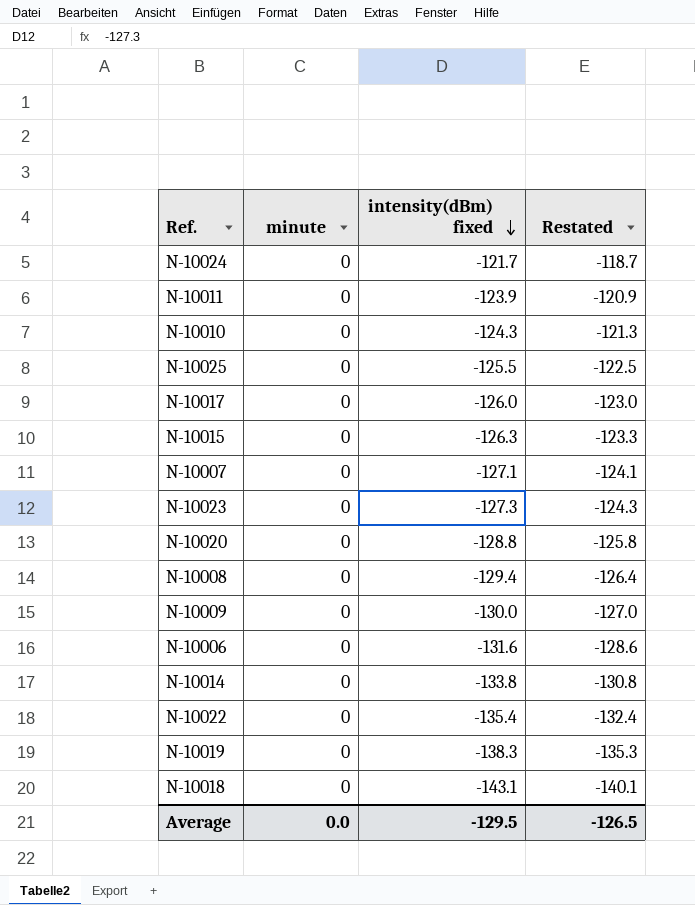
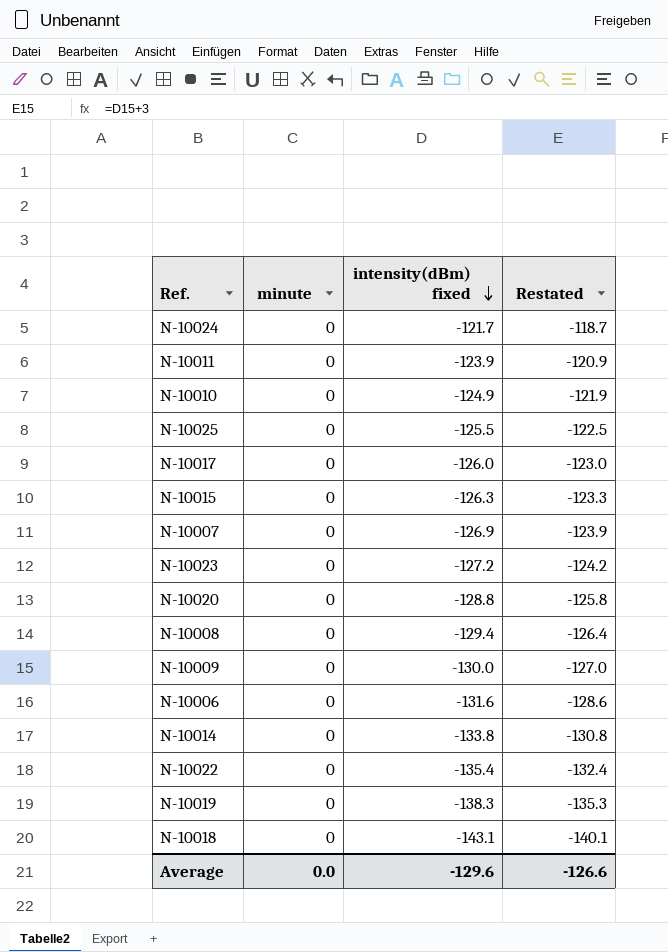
N-10010 | intensity(dBm) fixed: -124.3 -> -124.9
N-10010 | Restated: -121.3 -> -121.9
N-10007 | intensity(dBm) fixed: -127.1 -> -126.9
N-10007 | Restated: -124.1 -> -123.9
N-10023 | intensity(dBm) fixed: -127.3 -> -127.2
N-10023 | Restated: -124.3 -> -124.2
Average | intensity(dBm) fixed: -129.5 -> -129.6
Average | Restated: -126.5 -> -126.6

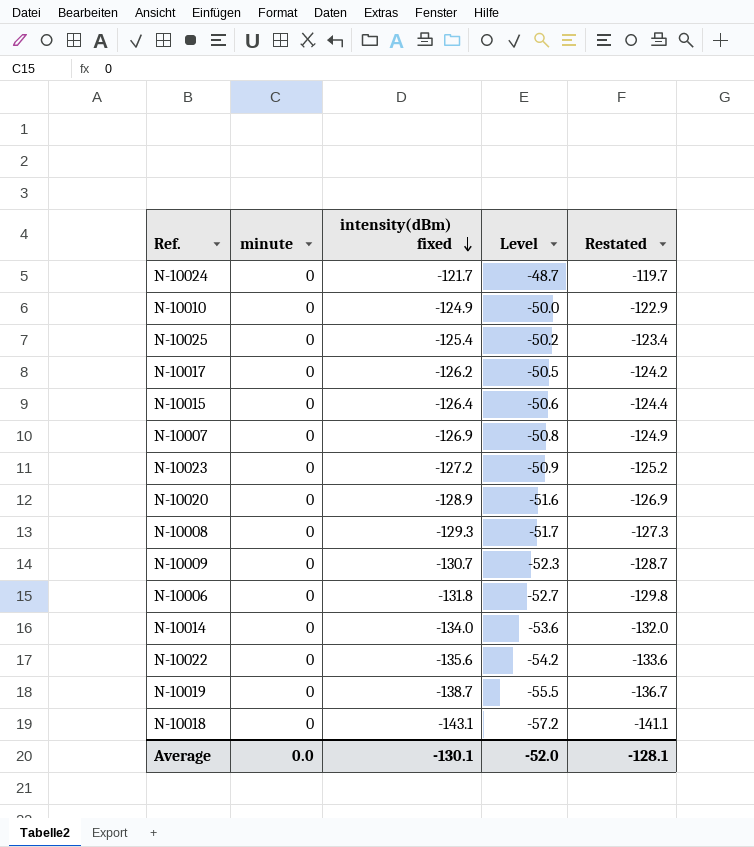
column Level | formula: none -> [intensity(dBm) fixed] * 0.4
column Restated | formula: [intensity(dBm) fixed] + 3 -> [intensity(dBm) fixed] + 2
row N-10011: 0 | -123.9 | -120.9 -> none
N-10025 | intensity(dBm) fixed: -125.5 -> -125.4
N-10017 | intensity(dBm) fixed: -126.0 -> -126.2
N-10015 | intensity(dBm) fixed: -126.3 -> -126.4
N-10020 | intensity(dBm) fixed: -128.8 -> -128.9
N-10008 | intensity(dBm) fixed: -129.4 -> -129.3
N-10009 | intensity(dBm) fixed: -130.0 -> -130.7
N-10006 | intensity(dBm) fixed: -131.6 -> -131.8
N-10014 | intensity(dBm) fixed: -133.8 -> -134.0
N-10022 | intensity(dBm) fixed: -135.4 -> -135.6
N-10019 | intensity(dBm) fixed: -138.3 -> -138.7
Average | intensity(dBm) fixed: -129.6 -> -130.1
Average | Restated: -126.6 -> -128.1

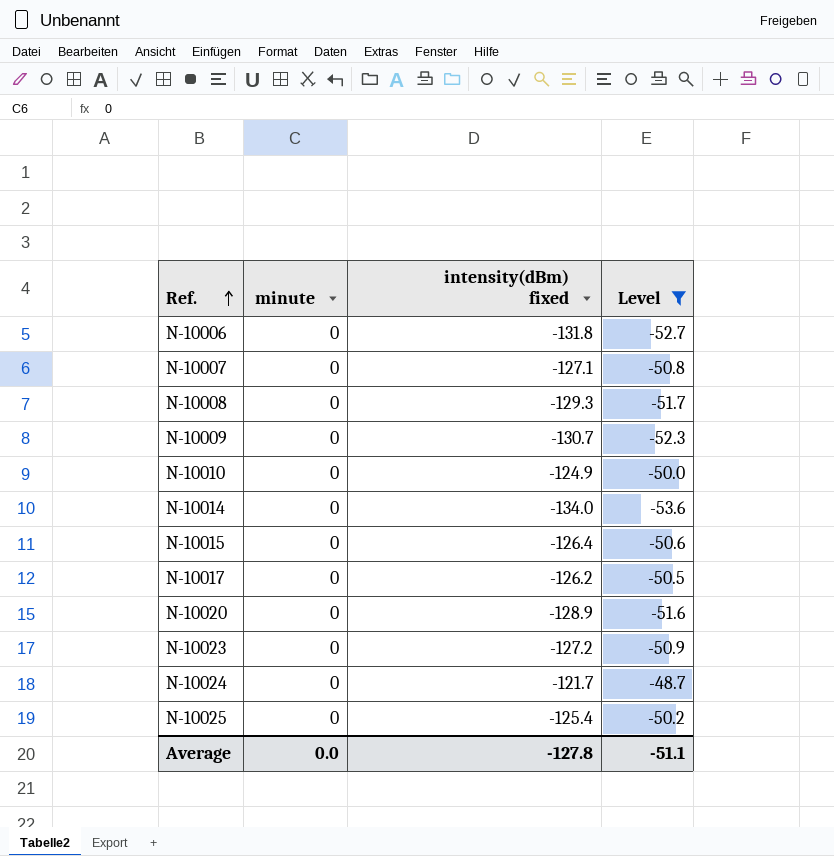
filter: none -> Level >= -53.6
row order: intensity(dBm) fixed descending -> Ref. ascending
column Restated | formula: [intensity(dBm) fixed] + 2 -> none
N-10007 | intensity(dBm) fixed: -126.9 -> -127.1
Average | intensity(dBm) fixed: -130.1 -> -127.8
Average | Level: -52.0 -> -51.1

